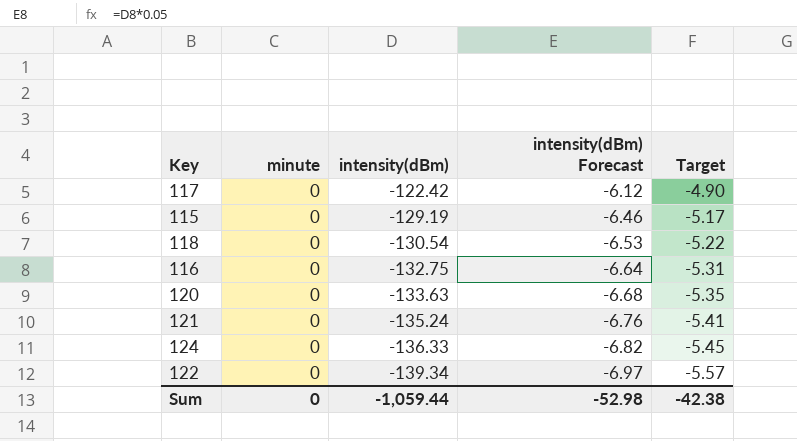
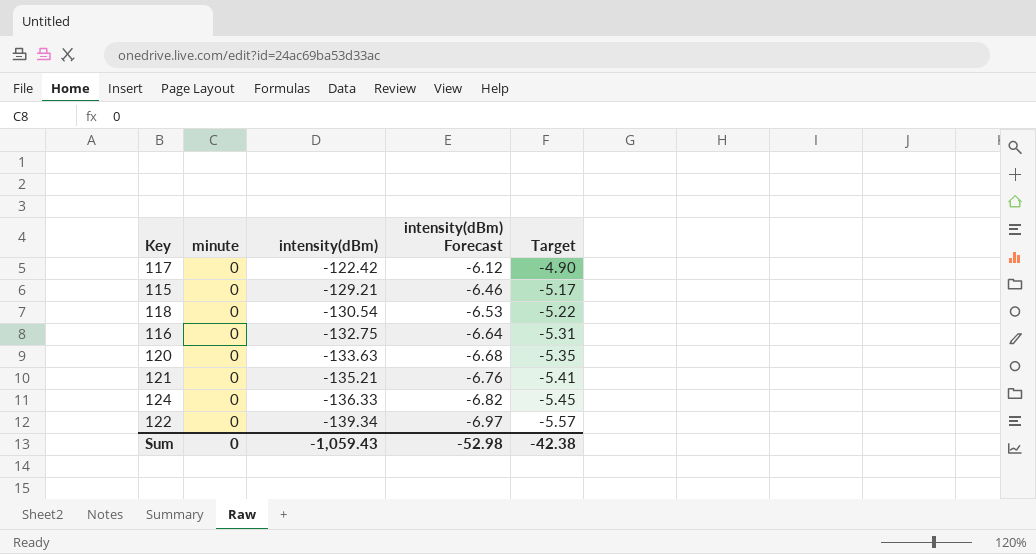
115 | intensity(dBm): -129.19 -> -129.21
121 | intensity(dBm): -135.24 -> -135.21
Sum | intensity(dBm): -1,059.44 -> -1,059.43

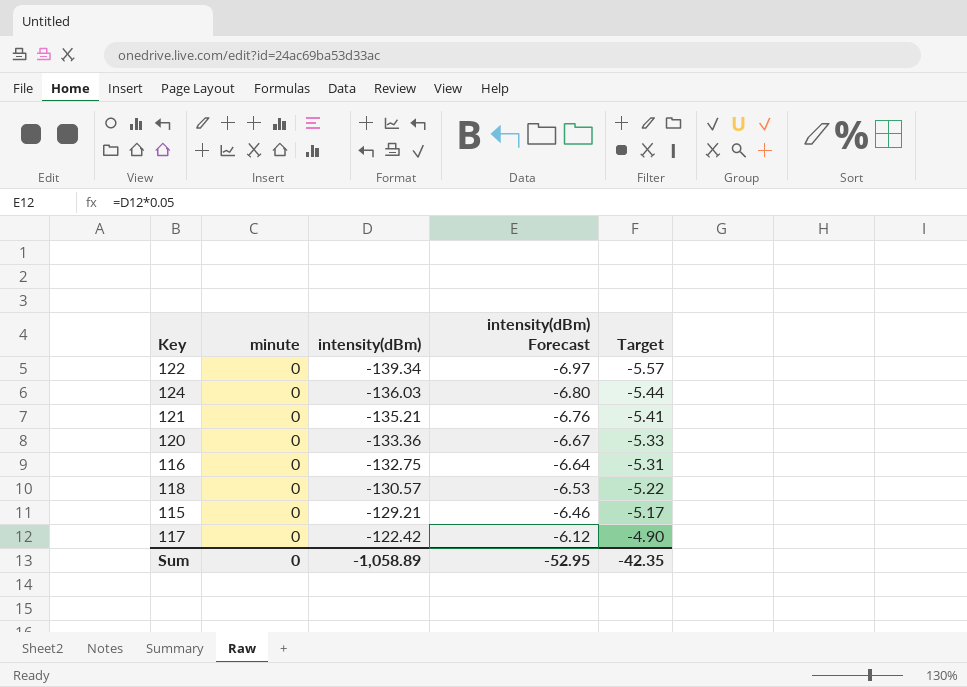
row order: intensity(dBm) descending -> intensity(dBm) ascending
124 | intensity(dBm): -136.33 -> -136.03
124 | intensity(dBm) Forecast: -6.82 -> -6.80
124 | Target: -5.45 -> -5.44
120 | intensity(dBm): -133.63 -> -133.36
120 | intensity(dBm) Forecast: -6.68 -> -6.67
120 | Target: -5.35 -> -5.33
118 | intensity(dBm): -130.54 -> -130.57
Sum | intensity(dBm): -1,059.43 -> -1,058.89
Sum | intensity(dBm) Forecast: -52.98 -> -52.95
Sum | Target: -42.38 -> -42.35

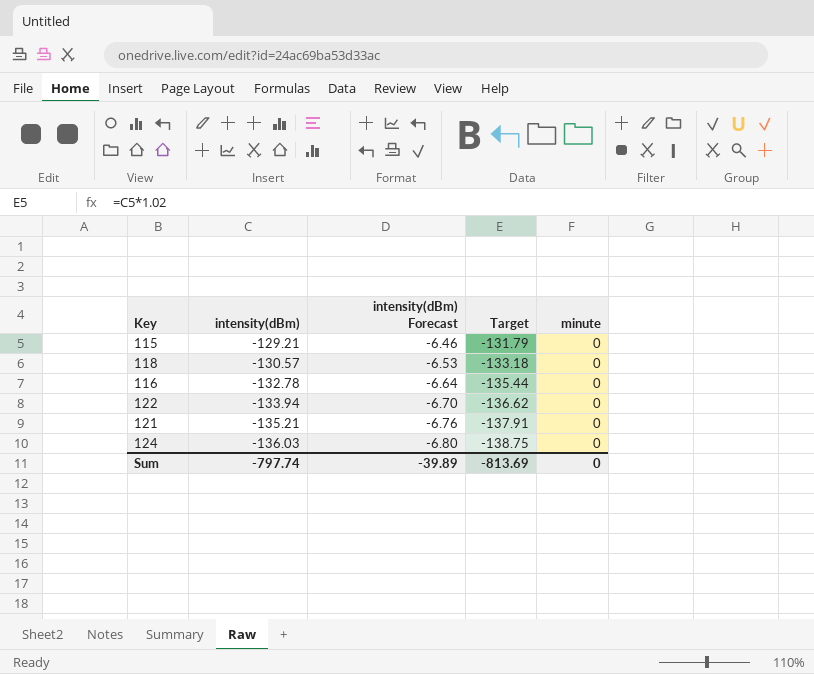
row order: intensity(dBm) ascending -> intensity(dBm) descending
column Target | formula: [intensity(dBm)] * 0.04 -> [intensity(dBm)] * 1.02
column minute | position: 2 -> 5
row 120: 0 | -133.36 | -6.67 | -5.33 -> none
row 117: 0 | -122.42 | -6.12 | -4.90 -> none
116 | intensity(dBm): -132.75 -> -132.78
122 | intensity(dBm): -139.34 -> -133.94
122 | intensity(dBm) Forecast: -6.97 -> -6.70
Sum | intensity(dBm): -1,058.89 -> -797.74
Sum | intensity(dBm) Forecast: -52.95 -> -39.89
Sum | Target: -42.35 -> -813.69

